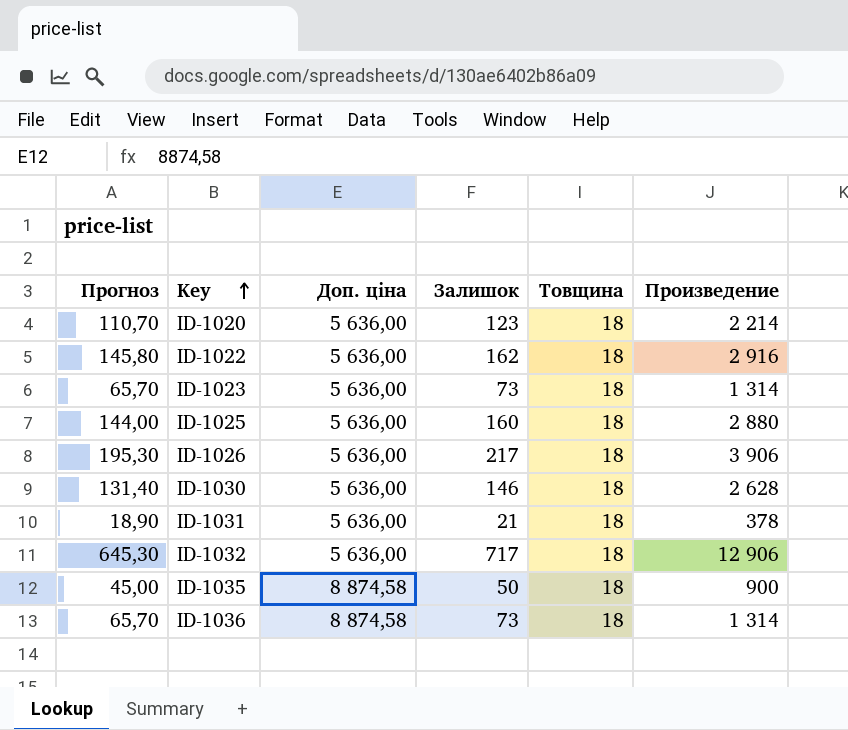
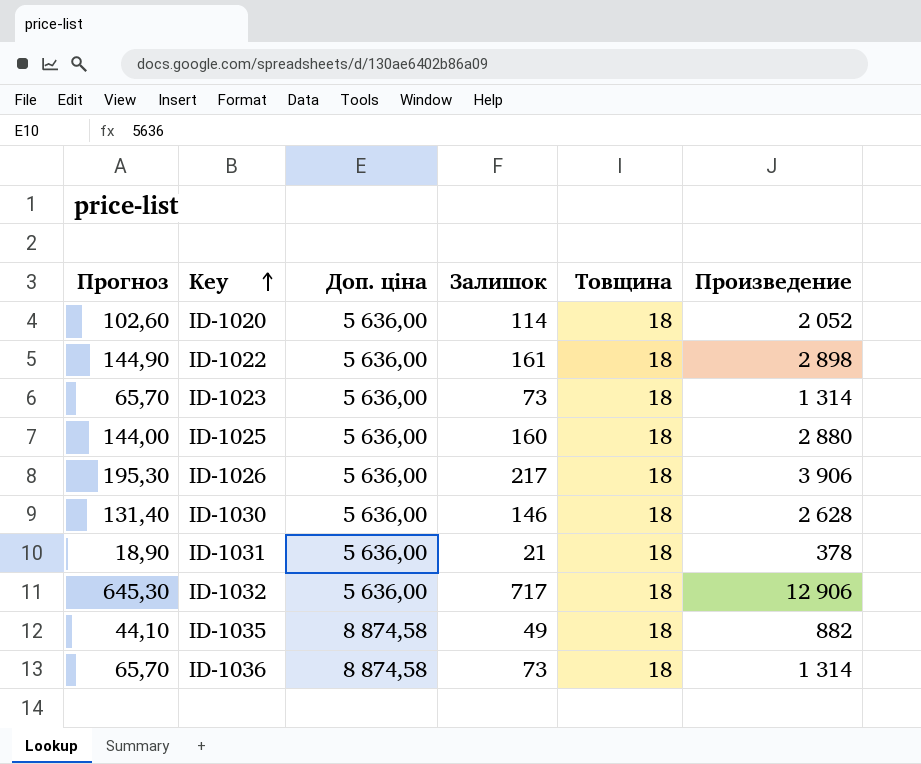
ID-1020 | Прогноз: 110,70 -> 102,60
ID-1020 | Залишок: 123 -> 114
ID-1020 | Произведение: 2 214 -> 2 052
ID-1022 | Прогноз: 145,80 -> 144,90
ID-1022 | Залишок: 162 -> 161
ID-1022 | Произведение: 2 916 -> 2 898
ID-1035 | Прогноз: 45,00 -> 44,10
ID-1035 | Залишок: 50 -> 49
ID-1035 | Произведение: 900 -> 882

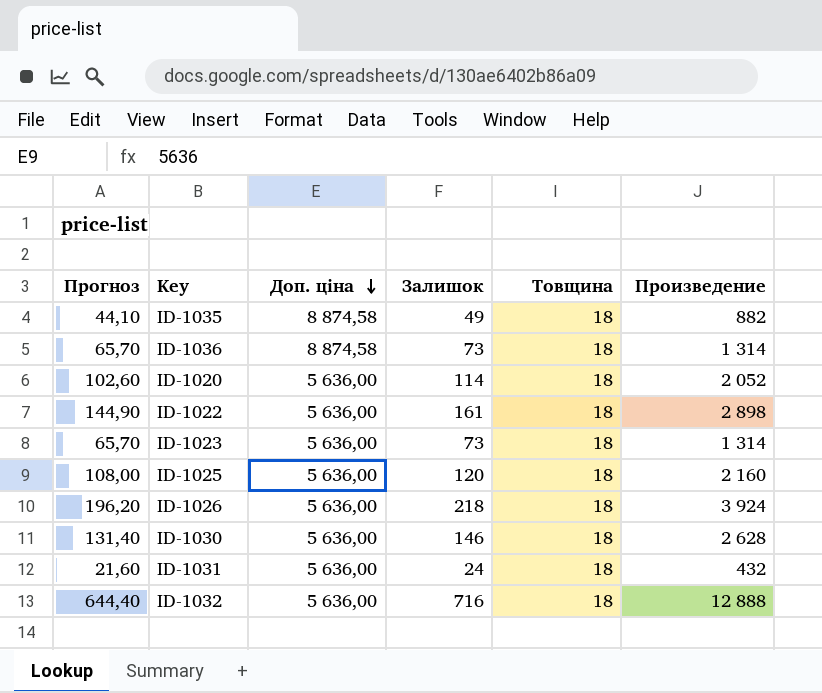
row order: Key ascending -> Доп. ціна descending
ID-1025 | Прогноз: 144,00 -> 108,00
ID-1025 | Залишок: 160 -> 120
ID-1025 | Произведение: 2 880 -> 2 160
ID-1026 | Прогноз: 195,30 -> 196,20
ID-1026 | Залишок: 217 -> 218
ID-1026 | Произведение: 3 906 -> 3 924
ID-1031 | Прогноз: 18,90 -> 21,60
ID-1031 | Залишок: 21 -> 24
ID-1031 | Произведение: 378 -> 432
ID-1032 | Прогноз: 645,30 -> 644,40
ID-1032 | Залишок: 717 -> 716
ID-1032 | Произведение: 12 906 -> 12 888

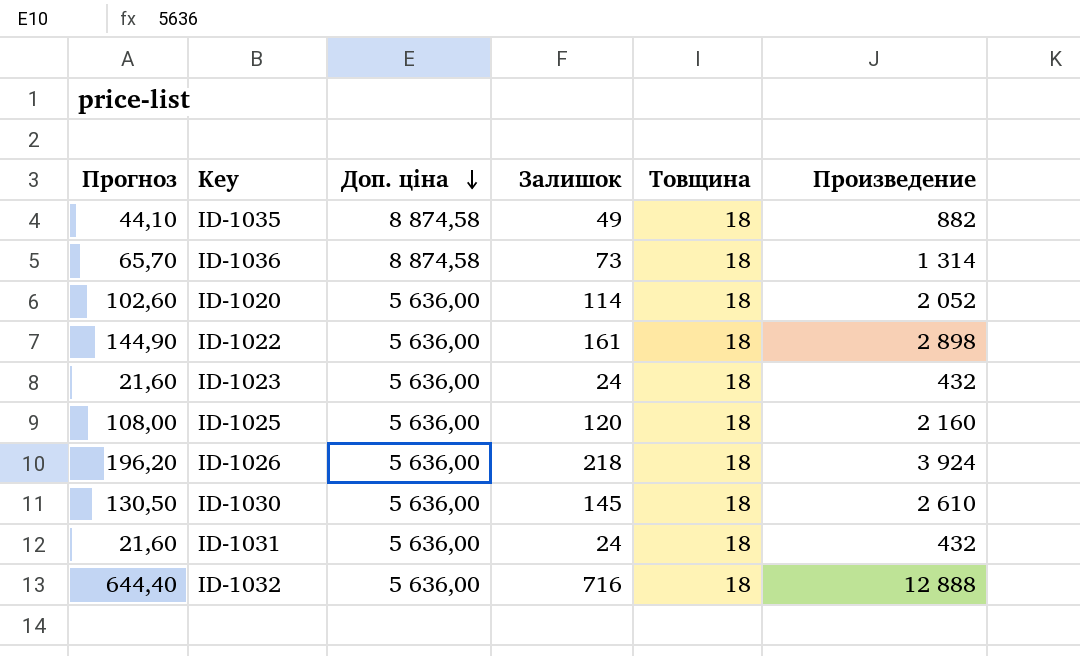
ID-1023 | Прогноз: 65,70 -> 21,60
ID-1023 | Залишок: 73 -> 24
ID-1023 | Произведение: 1 314 -> 432
ID-1030 | Прогноз: 131,40 -> 130,50
ID-1030 | Залишок: 146 -> 145
ID-1030 | Произведение: 2 628 -> 2 610

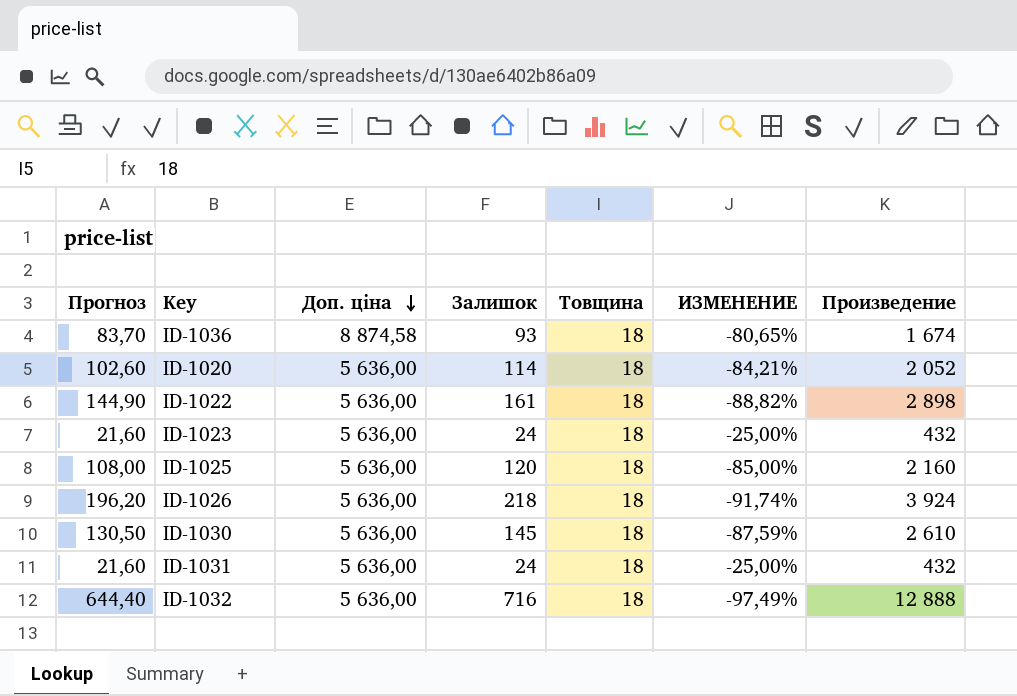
column ИЗМЕНЕНИЕ | formula: none -> ([Товщина] - [Залишок]) / [Залишок]
row ID-1035: 44,10 | 8 874,58 | 49 | 18 | 882 -> none
ID-1036 | Прогноз: 65,70 -> 83,70
ID-1036 | Залишок: 73 -> 93
ID-1036 | Произведение: 1 314 -> 1 674

